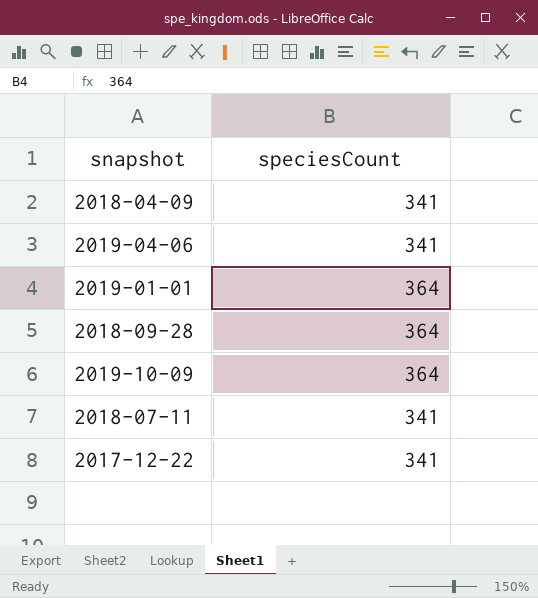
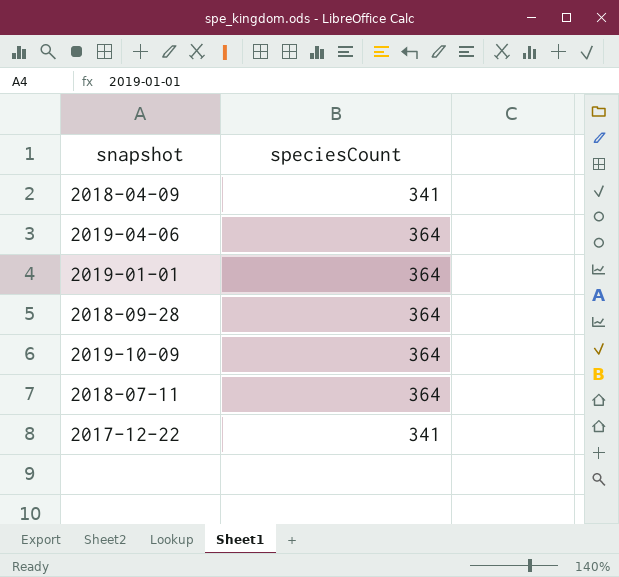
2019-04-06 | speciesCount: 341 -> 364
2018-07-11 | speciesCount: 341 -> 364

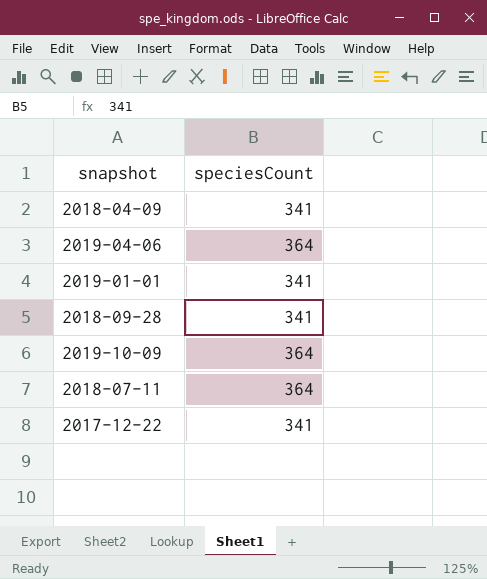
2019-01-01 | speciesCount: 364 -> 341
2018-09-28 | speciesCount: 364 -> 341

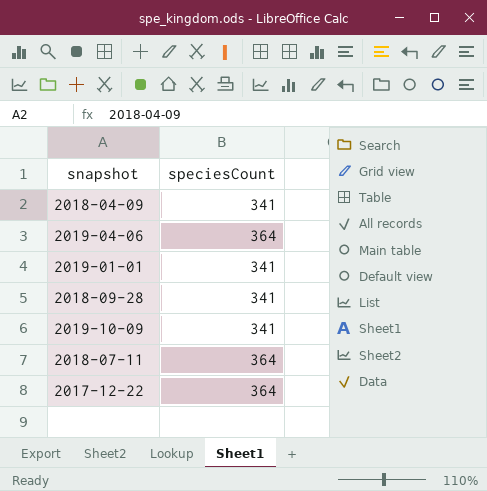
2019-10-09 | speciesCount: 364 -> 341
2017-12-22 | speciesCount: 341 -> 364

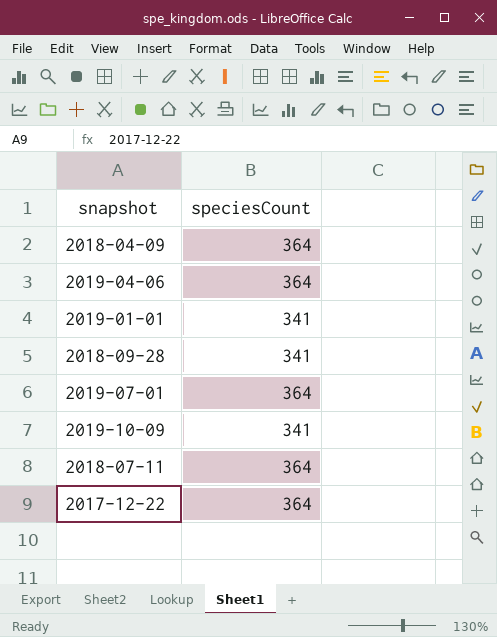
2018-04-09 | speciesCount: 341 -> 364
row 2019-07-01: none -> 364

